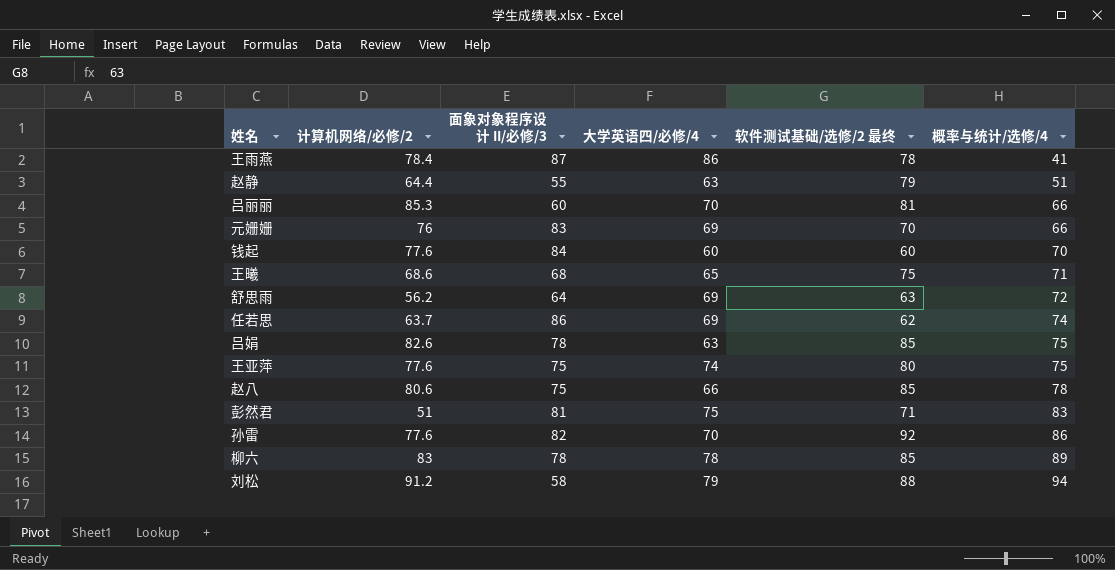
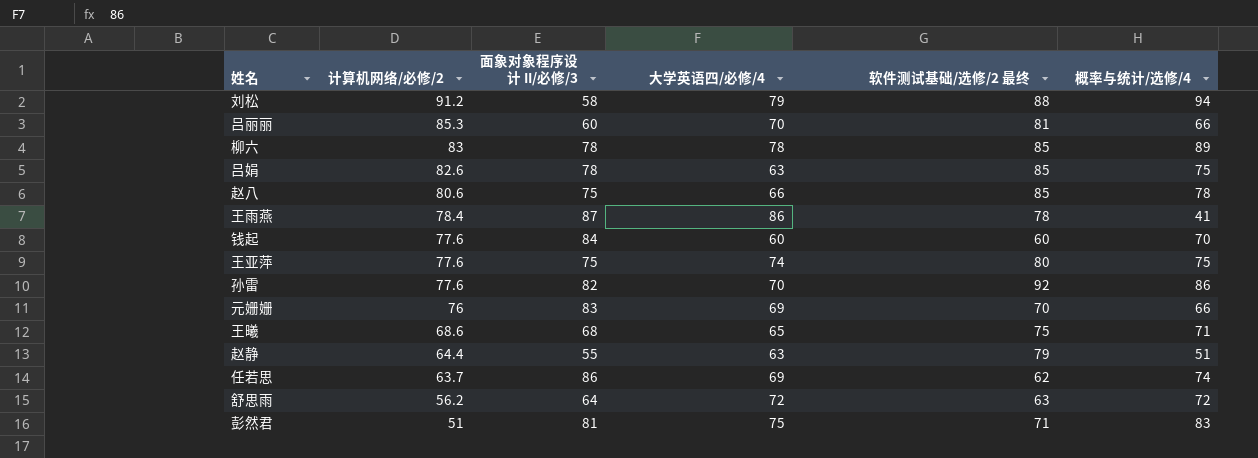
row order: 概率与统计/选修/4 ascending -> 计算机网络/必修/2 descending
舒思雨 | 大学英语四/必修/4: 69 -> 72

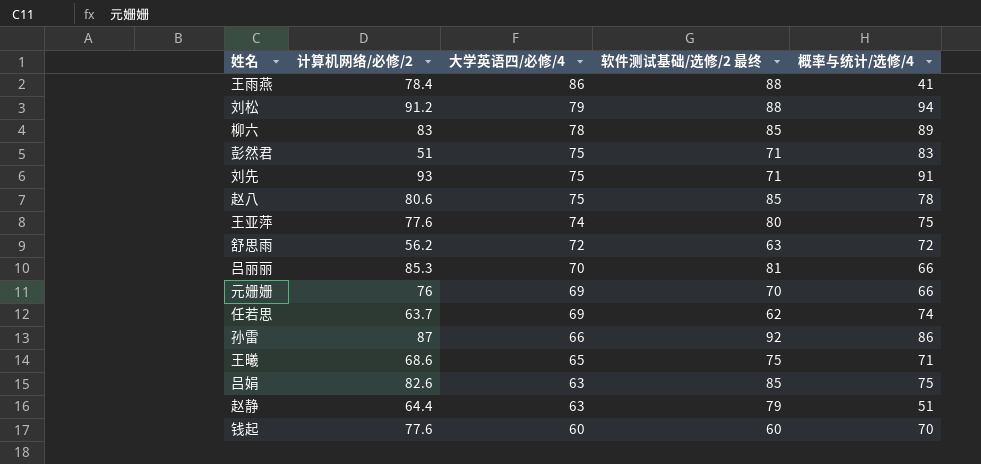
row order: 计算机网络/必修/2 descending -> 大学英语四/必修/4 descending
column 面象对象程序设计 II/必修/3 | position: 3 -> none
王雨燕 | 软件测试基础/选修/2 最终: 78 -> 88
row 刘先: none -> 93 | 75 | 71 | 91
赵八 | 大学英语四/必修/4: 66 -> 75
孙雷 | 计算机网络/必修/2: 77.6 -> 87
孙雷 | 大学英语四/必修/4: 70 -> 66

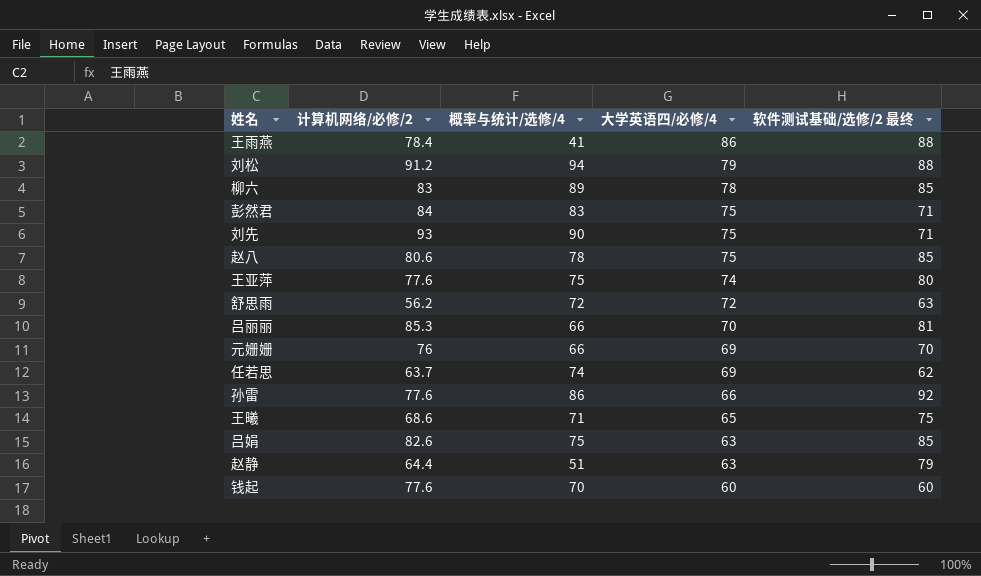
column 概率与统计/选修/4 | position: 5 -> 3
彭然君 | 计算机网络/必修/2: 51 -> 84
刘先 | 概率与统计/选修/4: 91 -> 90
孙雷 | 计算机网络/必修/2: 87 -> 77.6

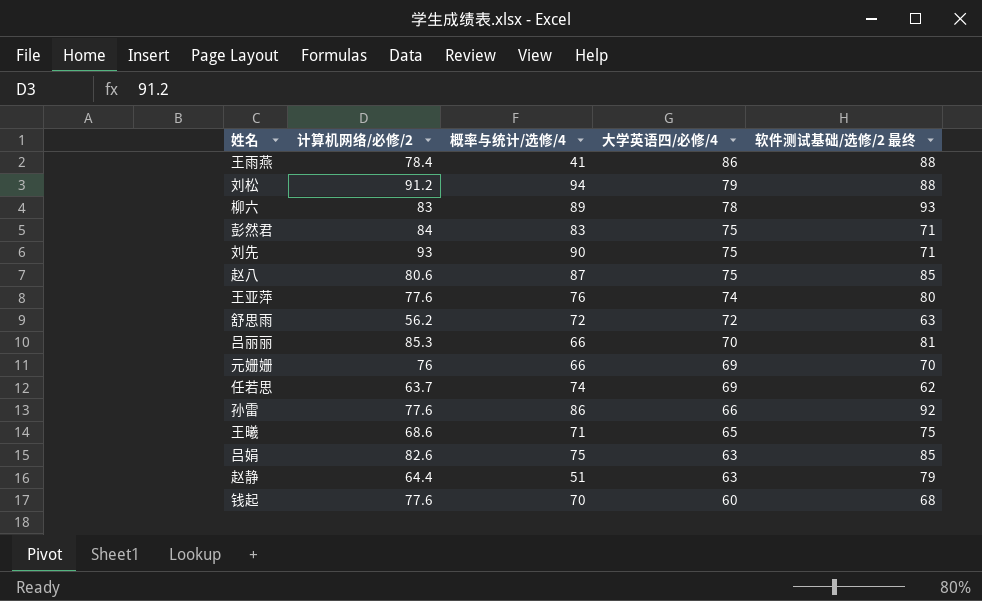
柳六 | 软件测试基础/选修/2 最终: 85 -> 93
赵八 | 概率与统计/选修/4: 78 -> 87
王亚萍 | 概率与统计/选修/4: 75 -> 76
钱起 | 软件测试基础/选修/2 最终: 60 -> 68

